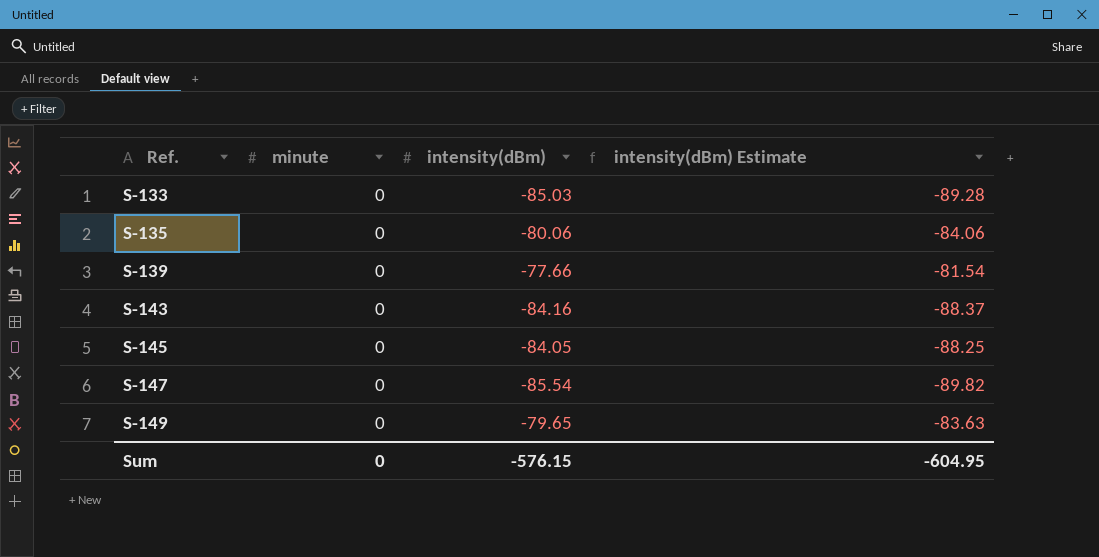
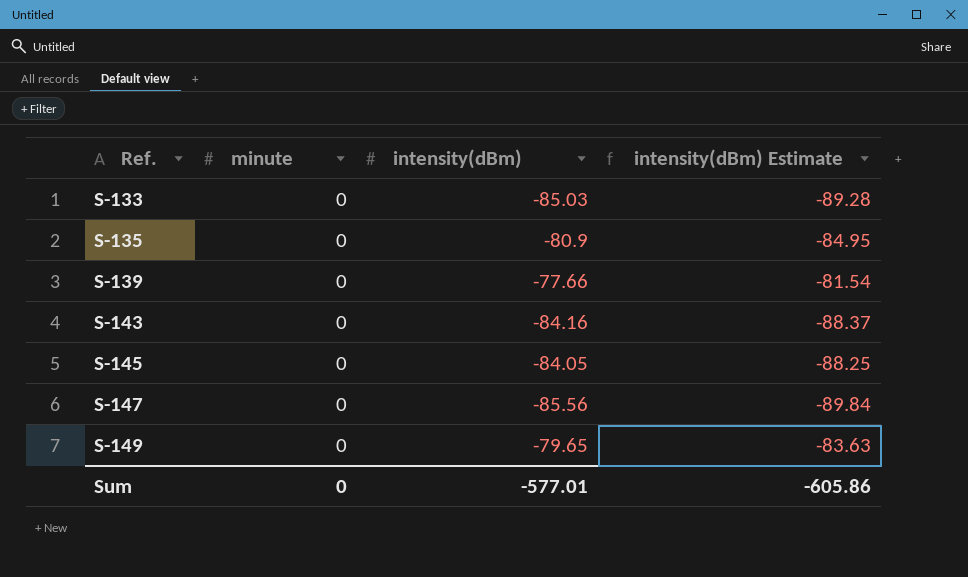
S-135 | intensity(dBm): -80.06 -> -80.9
S-135 | intensity(dBm) Estimate: -84.06 -> -84.95
S-147 | intensity(dBm): -85.54 -> -85.56
S-147 | intensity(dBm) Estimate: -89.82 -> -89.84
Sum | intensity(dBm): -576.15 -> -577.01
Sum | intensity(dBm) Estimate: -604.95 -> -605.86

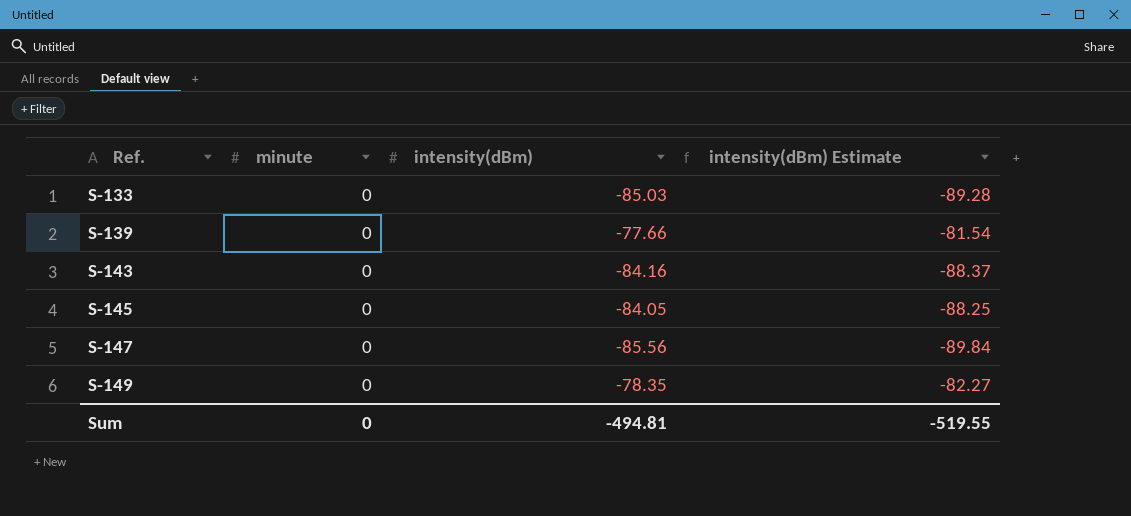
row S-135: 0 | -80.9 | -84.95 -> none
S-149 | intensity(dBm): -79.65 -> -78.35
S-149 | intensity(dBm) Estimate: -83.63 -> -82.27
Sum | intensity(dBm): -577.01 -> -494.81
Sum | intensity(dBm) Estimate: -605.86 -> -519.55

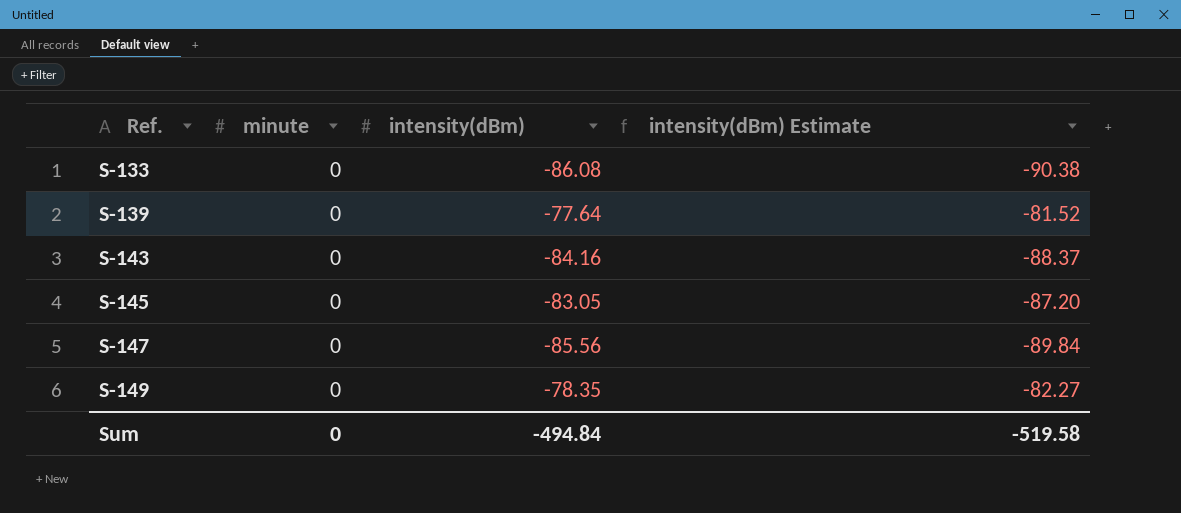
S-133 | intensity(dBm): -85.03 -> -86.08
S-133 | intensity(dBm) Estimate: -89.28 -> -90.38
S-139 | intensity(dBm): -77.66 -> -77.64
S-139 | intensity(dBm) Estimate: -81.54 -> -81.52
S-145 | intensity(dBm): -84.05 -> -83.05
S-145 | intensity(dBm) Estimate: -88.25 -> -87.20
Sum | intensity(dBm): -494.81 -> -494.84
Sum | intensity(dBm) Estimate: -519.55 -> -519.58

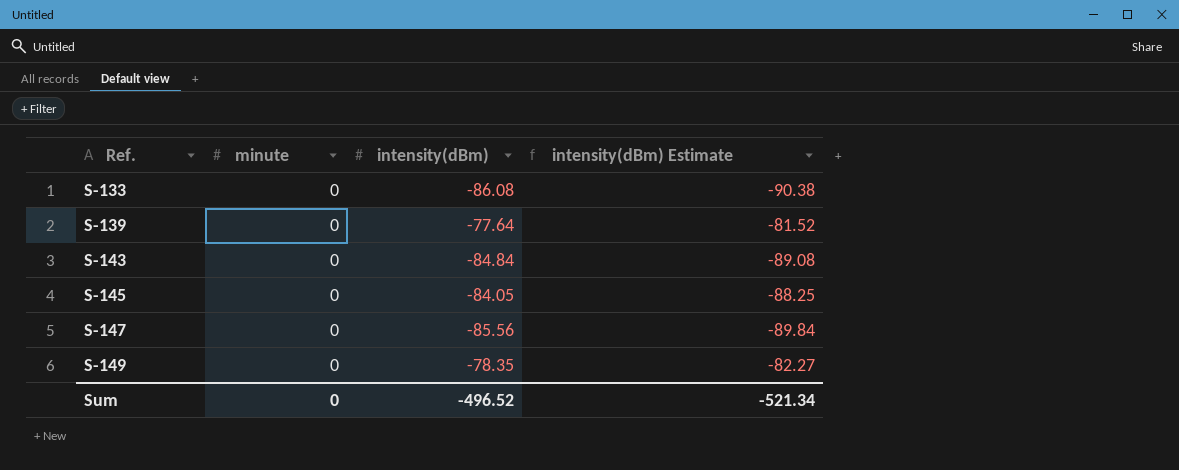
S-143 | intensity(dBm): -84.16 -> -84.84
S-143 | intensity(dBm) Estimate: -88.37 -> -89.08
S-145 | intensity(dBm): -83.05 -> -84.05
S-145 | intensity(dBm) Estimate: -87.20 -> -88.25
Sum | intensity(dBm): -494.84 -> -496.52
Sum | intensity(dBm) Estimate: -519.58 -> -521.34

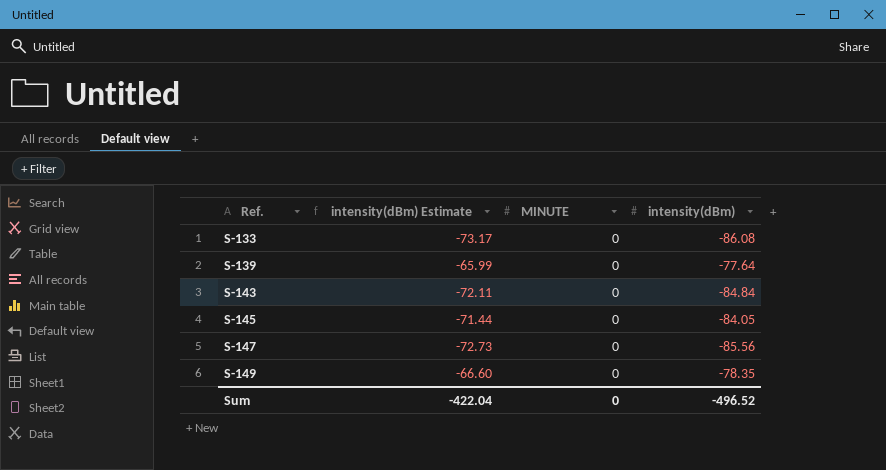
column intensity(dBm) Estimate | formula: [intensity(dBm)] * 1.05 -> [intensity(dBm)] * 0.85
column intensity(dBm) Estimate | position: 4 -> 2
column name: minute -> MINUTE
Sum | intensity(dBm) Estimate: -521.34 -> -422.04

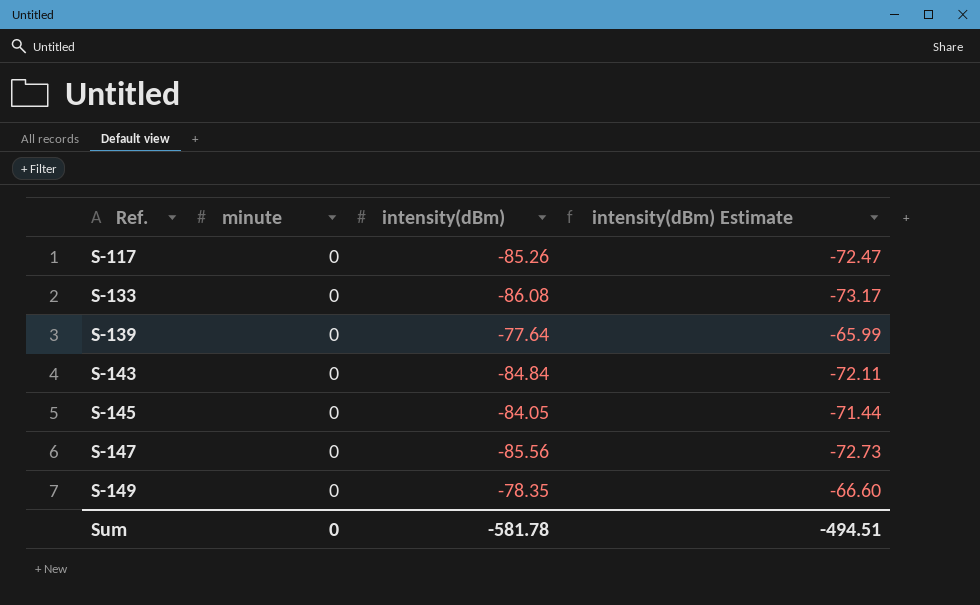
column name: MINUTE -> minute
column intensity(dBm) Estimate | position: 2 -> 4
row S-117: none -> 0 | -85.26 | -72.47
Sum | intensity(dBm): -496.52 -> -581.78
Sum | intensity(dBm) Estimate: -422.04 -> -494.51

